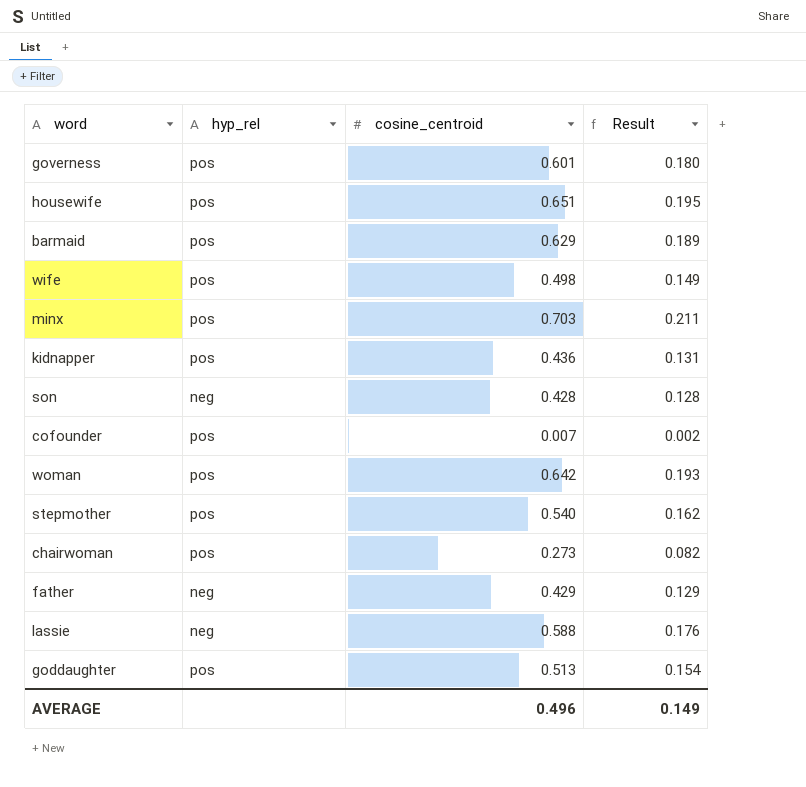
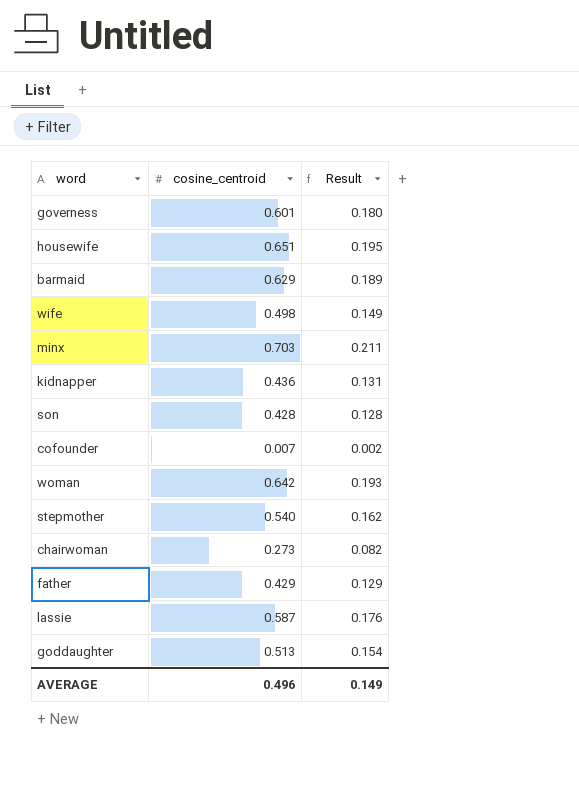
column hyp_rel | position: 2 -> none
lassie | cosine_centroid: 0.588 -> 0.587

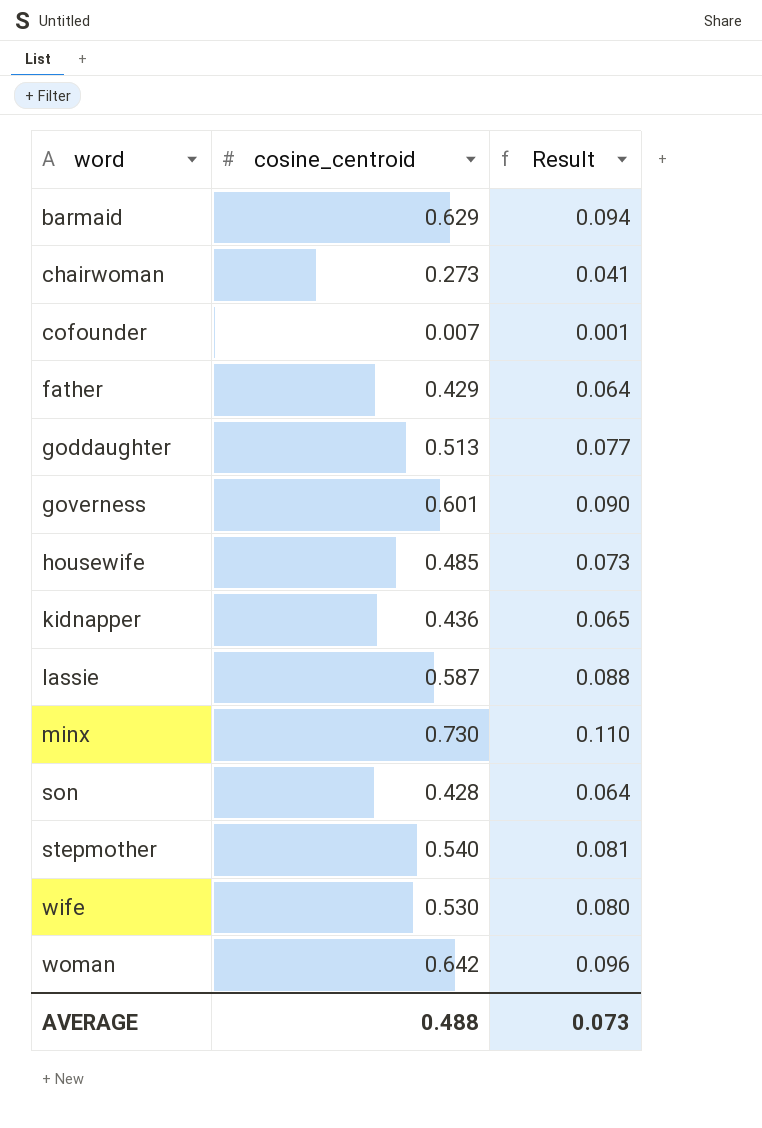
row order: none -> word ascending
column Result | formula: [cosine_centroid] * 0.3 -> [cosine_centroid] * 0.15
housewife | cosine_centroid: 0.651 -> 0.485
minx | cosine_centroid: 0.703 -> 0.730
wife | cosine_centroid: 0.498 -> 0.530
AVERAGE | cosine_centroid: 0.496 -> 0.488
AVERAGE | Result: 0.149 -> 0.073

